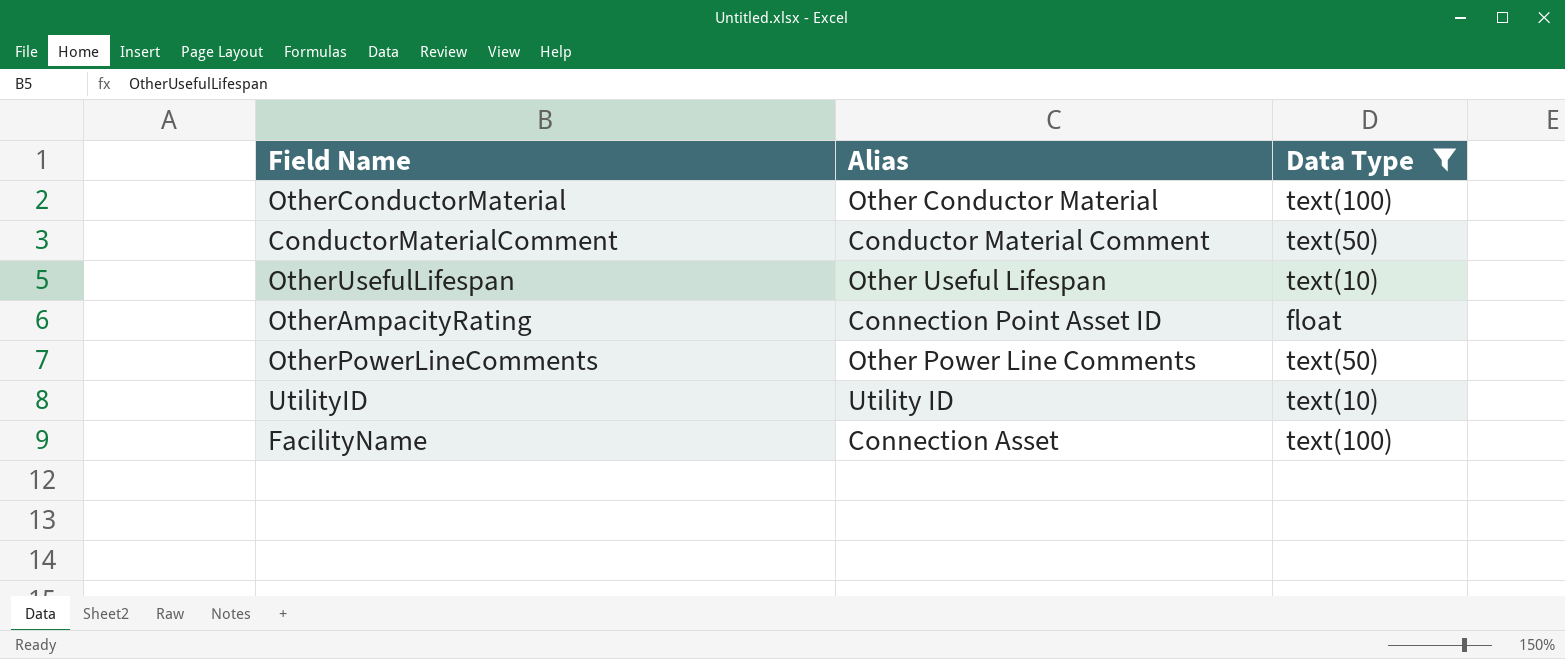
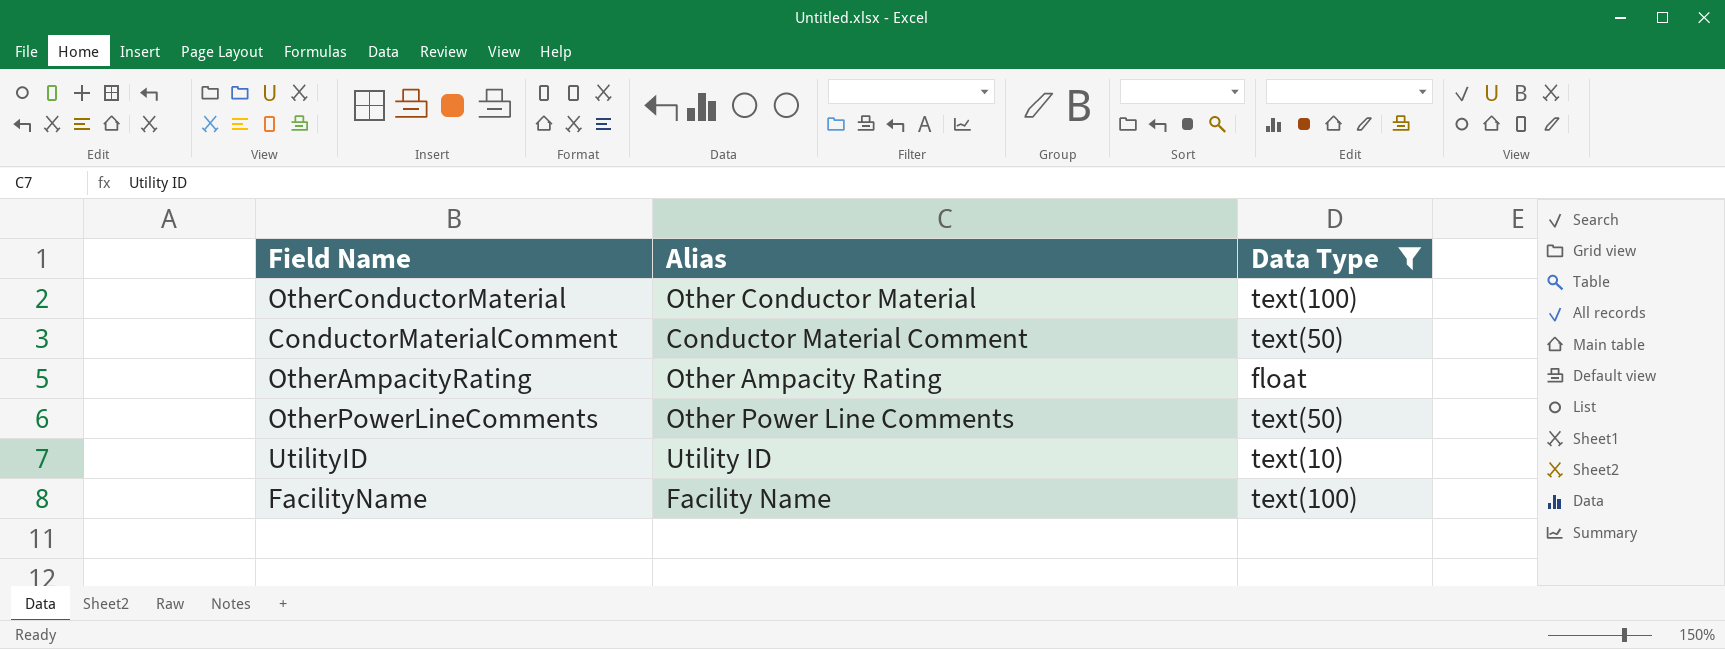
row OtherUsefulLifespan: Other Useful Lifespan | text(10) -> none
OtherAmpacityRating | Alias: Connection Point Asset ID -> Other Ampacity Rating
FacilityName | Alias: Connection Asset -> Facility Name

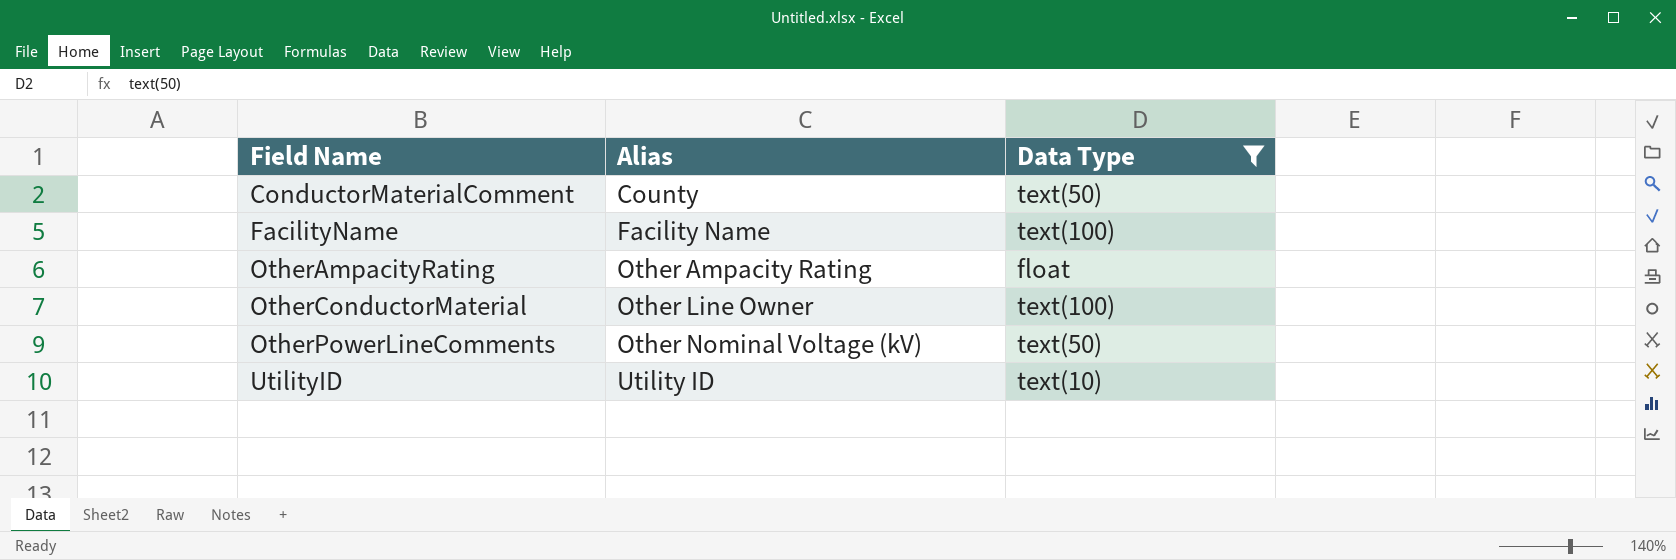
row order: none -> Field Name ascending
ConductorMaterialComment | Alias: Conductor Material Comment -> County
OtherConductorMaterial | Alias: Other Conductor Material -> Other Line Owner
OtherPowerLineComments | Alias: Other Power Line Comments -> Other Nominal Voltage (kV)

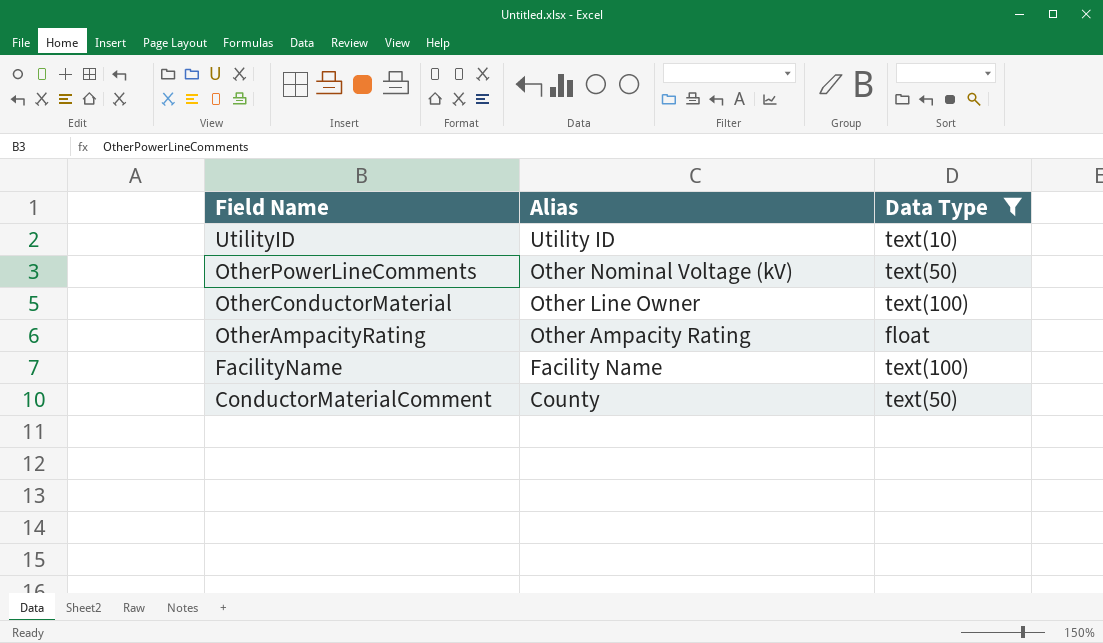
row order: Field Name ascending -> Field Name descending

